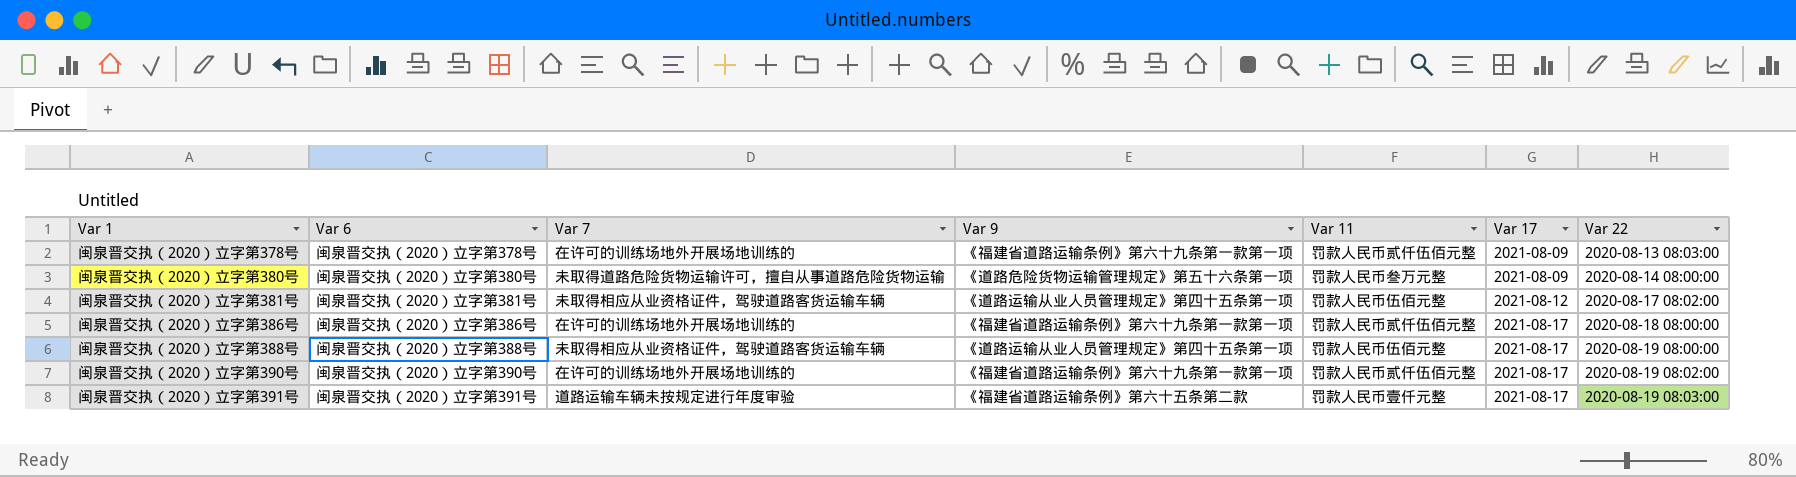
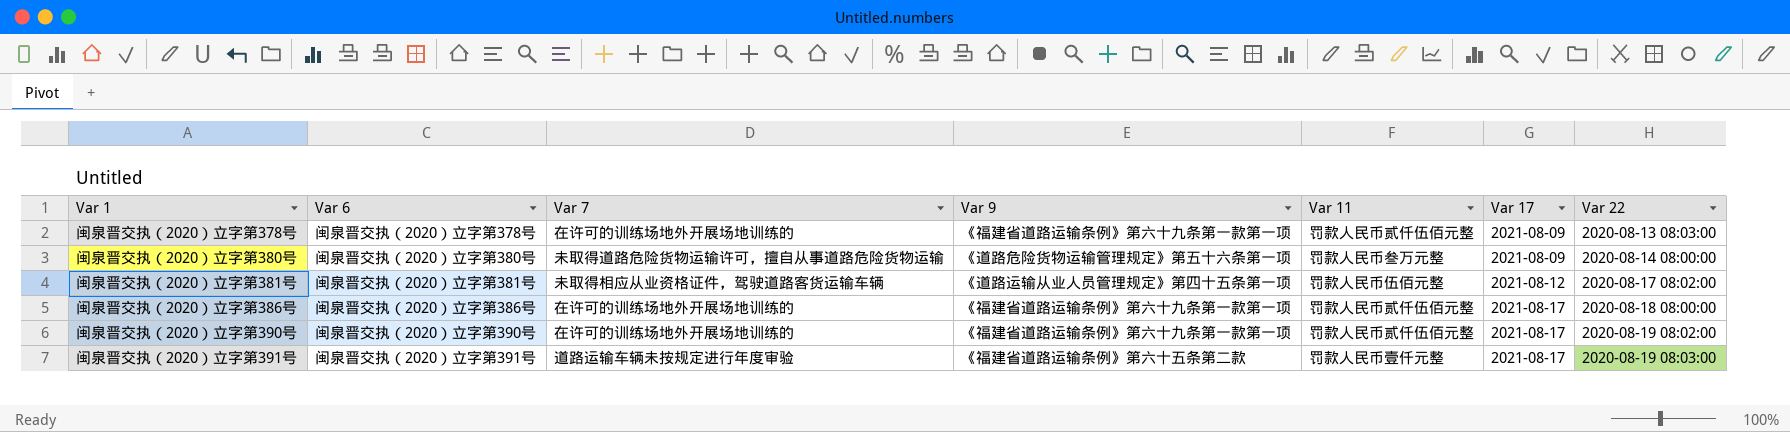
row 闽泉晋交执（2020）立字第388号: 闽泉晋交执（2020）立字第388号 | 未取得相应从业资格证件，驾驶道路客货运输车辆 | 《道路运输从业人员管理规定》第四十五条第一项 | 罚款人民币伍佰元整 | 2021-08-17 | 2020-08-19 08:00:00 -> none

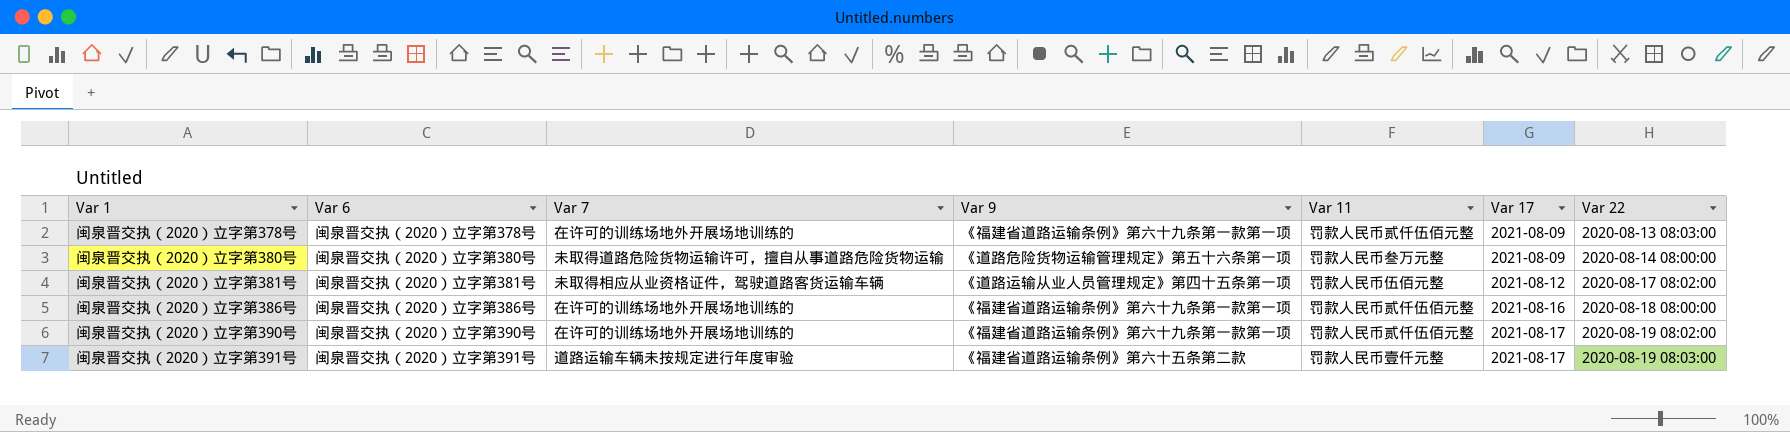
闽泉晋交执（2020）立字第386号 | Var 17: 2021-08-17 -> 2021-08-16

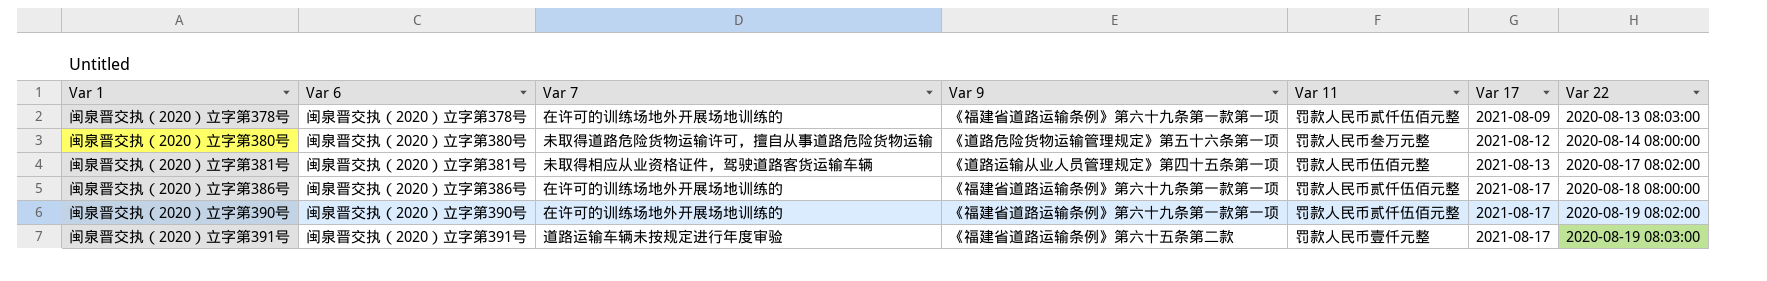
闽泉晋交执（2020）立字第380号 | Var 17: 2021-08-09 -> 2021-08-12
闽泉晋交执（2020）立字第381号 | Var 17: 2021-08-12 -> 2021-08-13
闽泉晋交执（2020）立字第386号 | Var 17: 2021-08-16 -> 2021-08-17

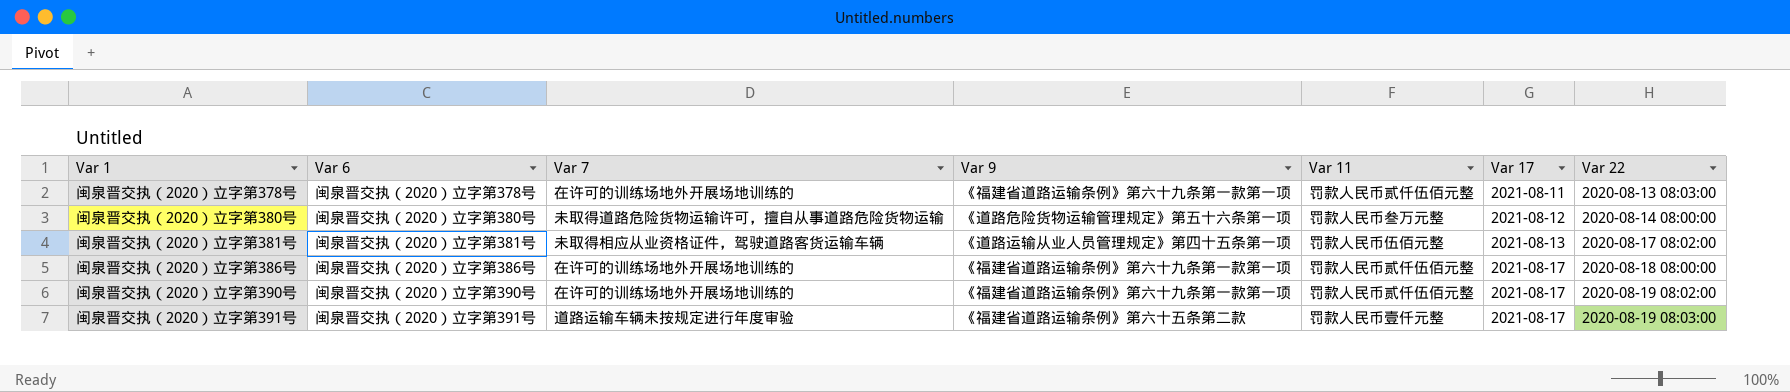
闽泉晋交执（2020）立字第378号 | Var 17: 2021-08-09 -> 2021-08-11

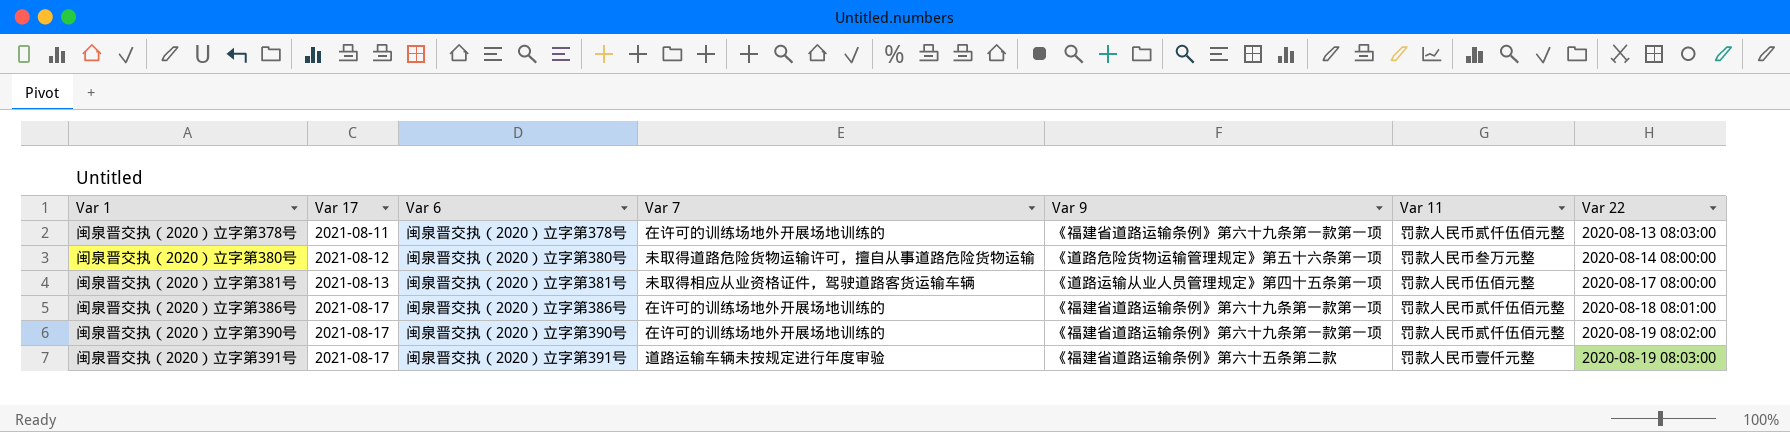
column Var 17 | position: 6 -> 2
闽泉晋交执（2020）立字第381号 | Var 22: 2020-08-17 08:02:00 -> 2020-08-17 08:00:00
闽泉晋交执（2020）立字第386号 | Var 22: 2020-08-18 08:00:00 -> 2020-08-18 08:01:00

